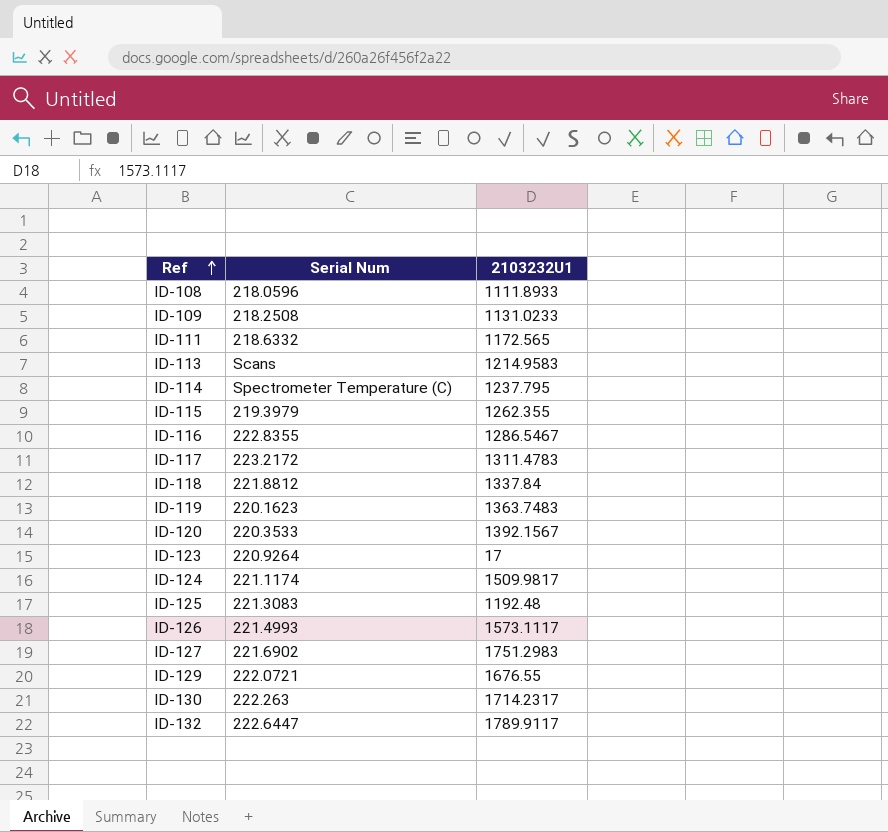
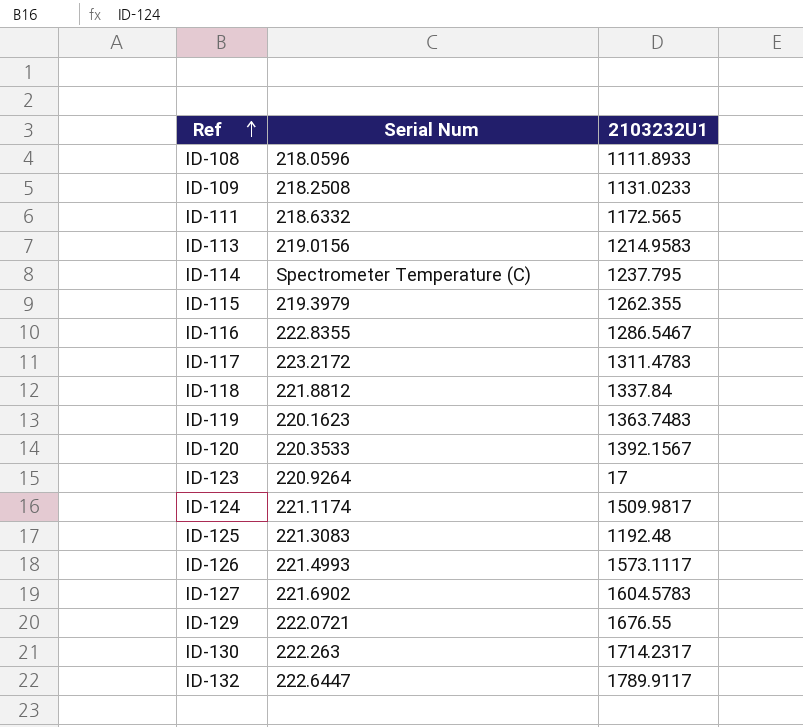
ID-113 | Serial Num: Scans -> 219.0156
ID-127 | 2103232U1: 1751.2983 -> 1604.5783

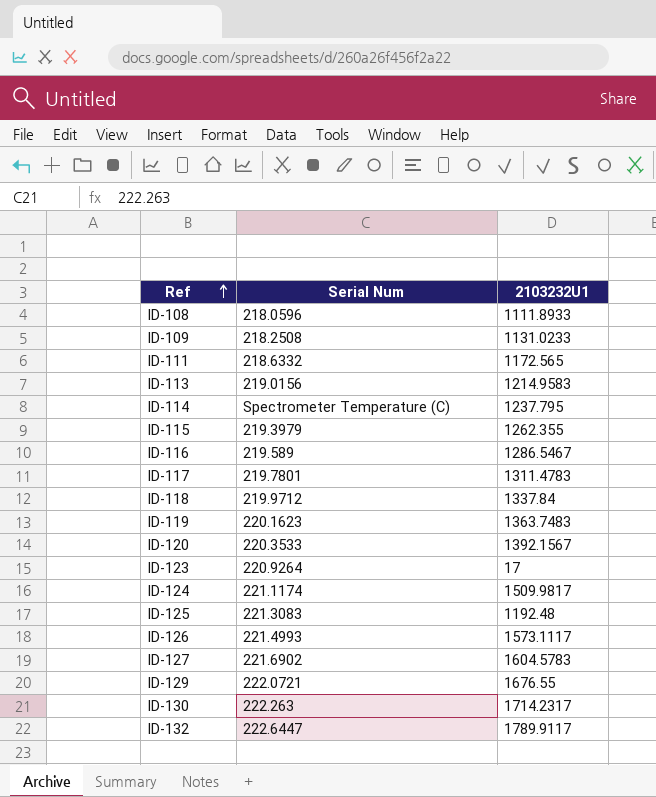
ID-116 | Serial Num: 222.8355 -> 219.589
ID-117 | Serial Num: 223.2172 -> 219.7801
ID-118 | Serial Num: 221.8812 -> 219.9712

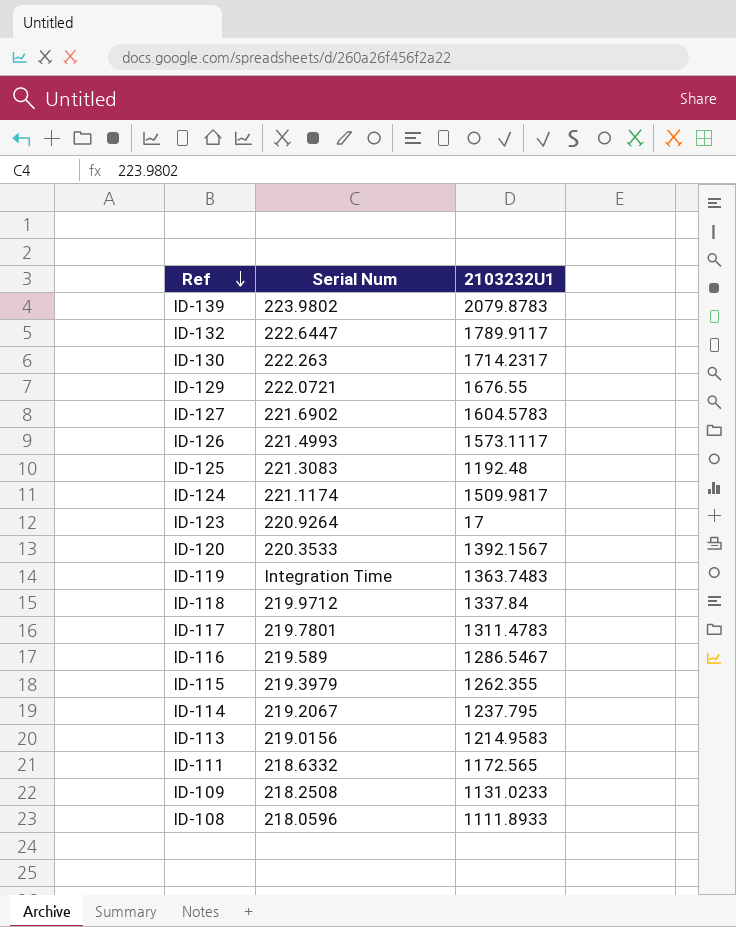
row order: Ref ascending -> Ref descending
row ID-139: none -> 223.9802 | 2079.8783
ID-119 | Serial Num: 220.1623 -> Integration Time
ID-114 | Serial Num: Spectrometer Temperature (C) -> 219.2067

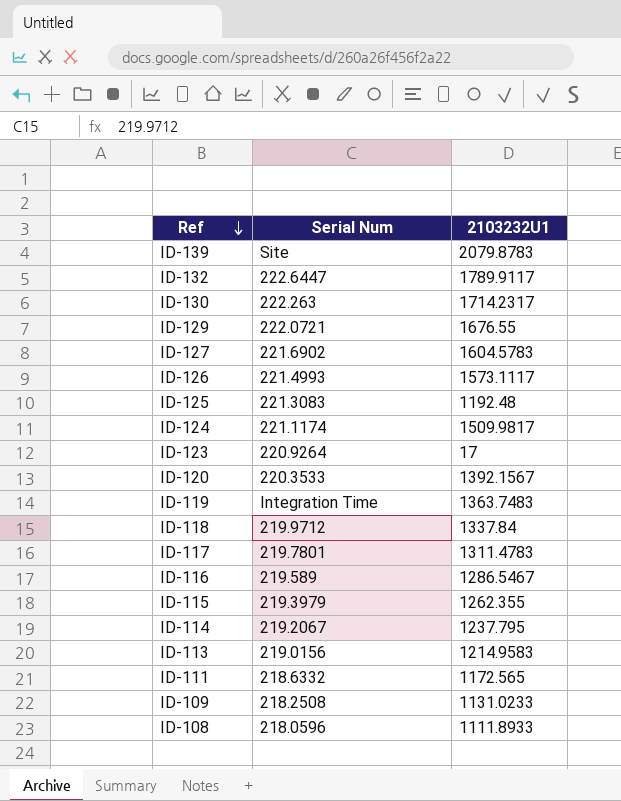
ID-139 | Serial Num: 223.9802 -> Site

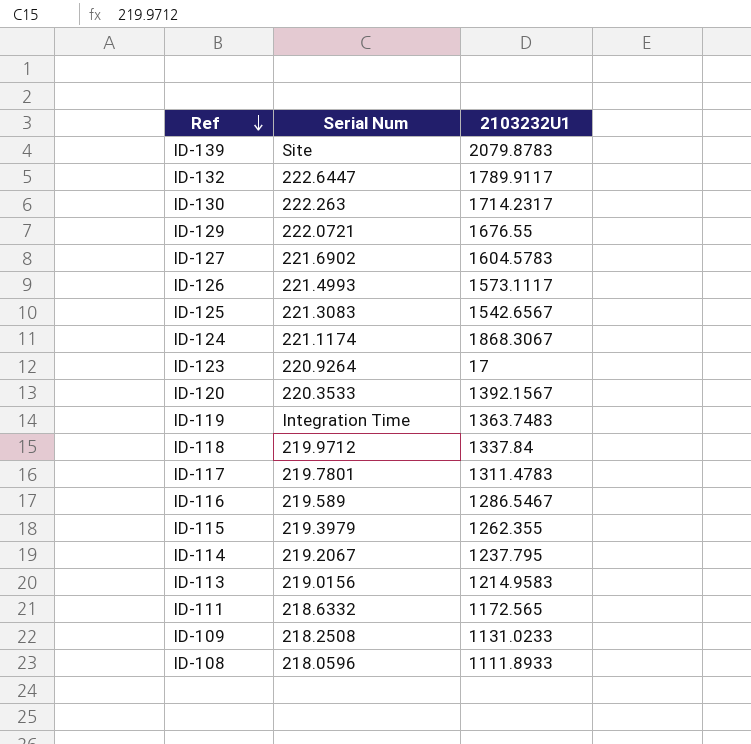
ID-125 | 2103232U1: 1192.48 -> 1542.6567
ID-124 | 2103232U1: 1509.9817 -> 1868.3067

